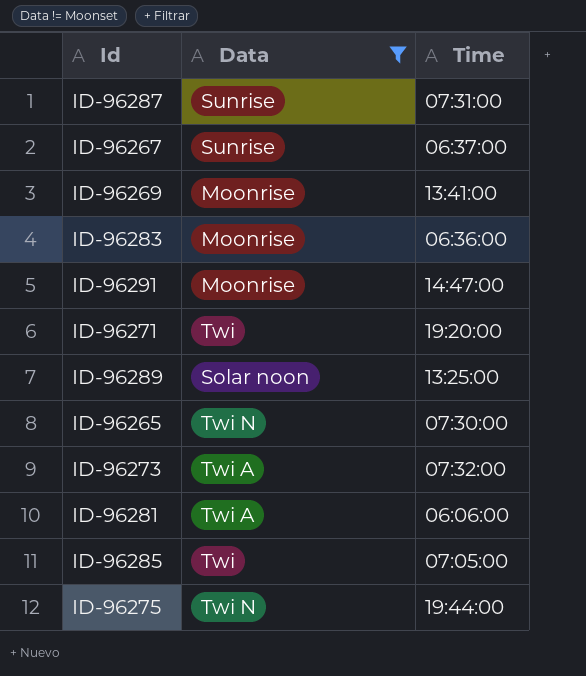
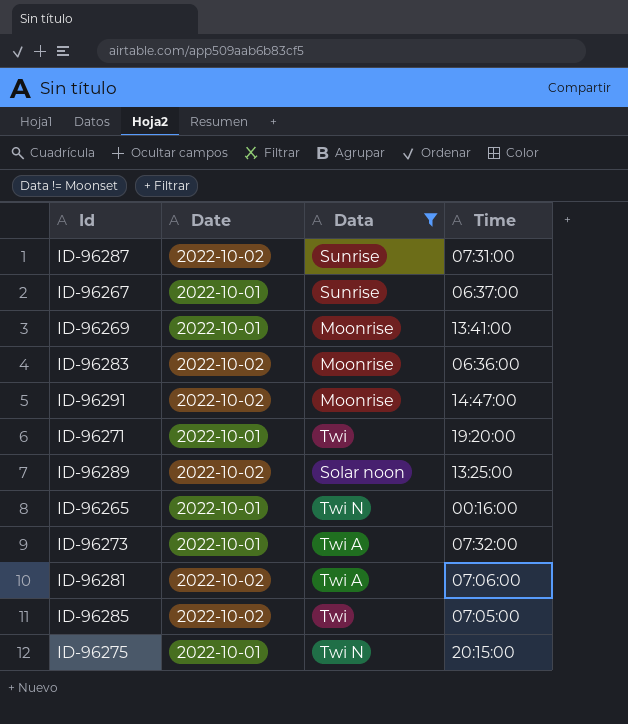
column Date | position: none -> 2
ID-96265 | Time: 07:30:00 -> 00:16:00
ID-96281 | Time: 06:06:00 -> 07:06:00
ID-96275 | Time: 19:44:00 -> 20:15:00

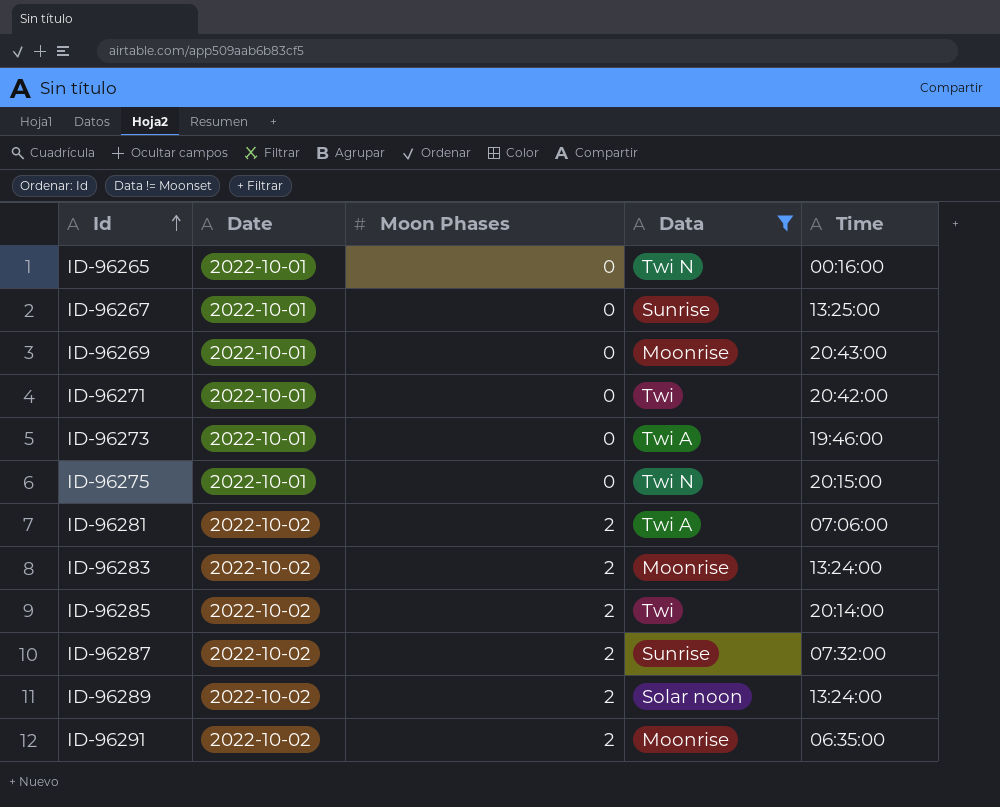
row order: none -> Id ascending
column Moon Phases | position: none -> 3
ID-96267 | Time: 06:37:00 -> 13:25:00
ID-96269 | Time: 13:41:00 -> 20:43:00
ID-96271 | Time: 19:20:00 -> 20:42:00
ID-96273 | Time: 07:32:00 -> 19:46:00
ID-96283 | Time: 06:36:00 -> 13:24:00
ID-96285 | Time: 07:05:00 -> 20:14:00
ID-96287 | Time: 07:31:00 -> 07:32:00
ID-96289 | Time: 13:25:00 -> 13:24:00
ID-96291 | Time: 14:47:00 -> 06:35:00

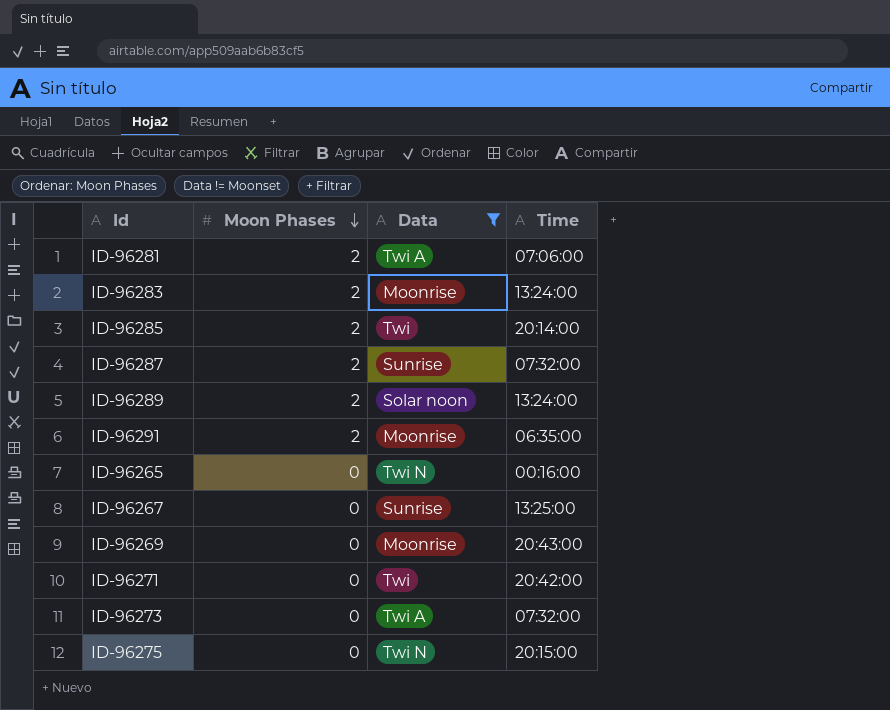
row order: Id ascending -> Moon Phases descending
column Date | position: 2 -> none
ID-96273 | Time: 19:46:00 -> 07:32:00

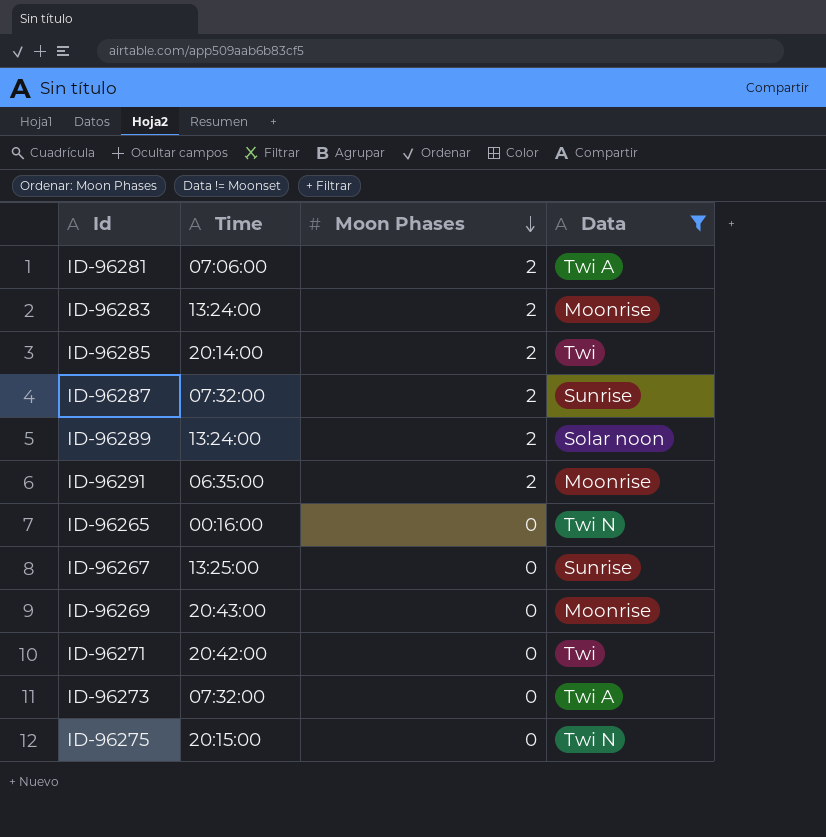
column Time | position: 4 -> 2

